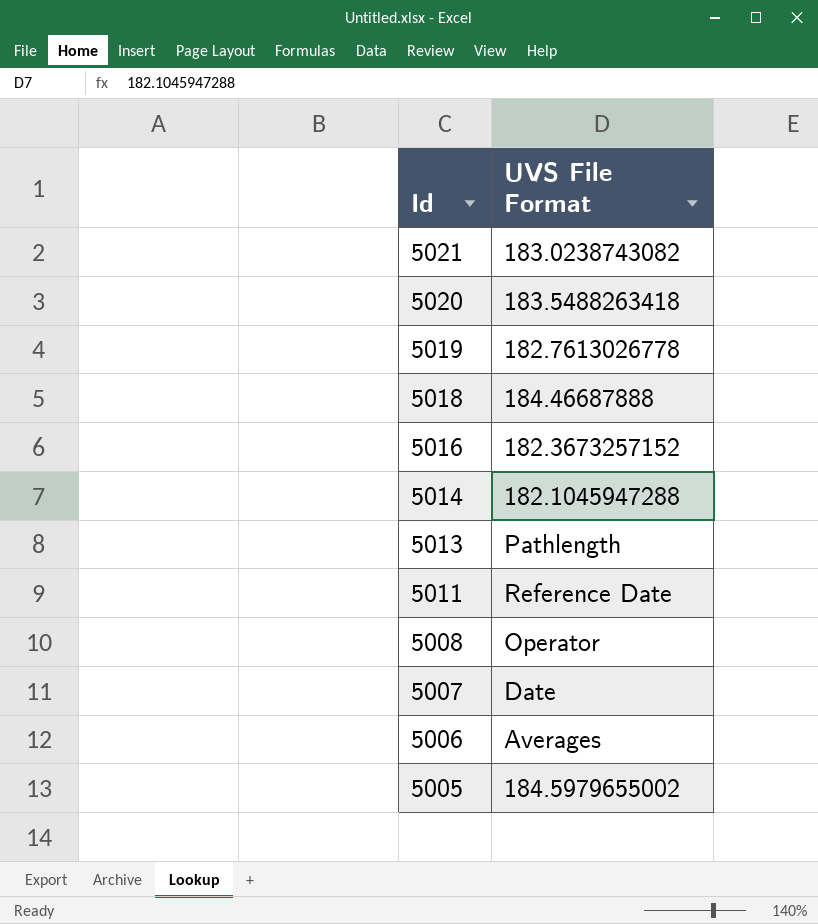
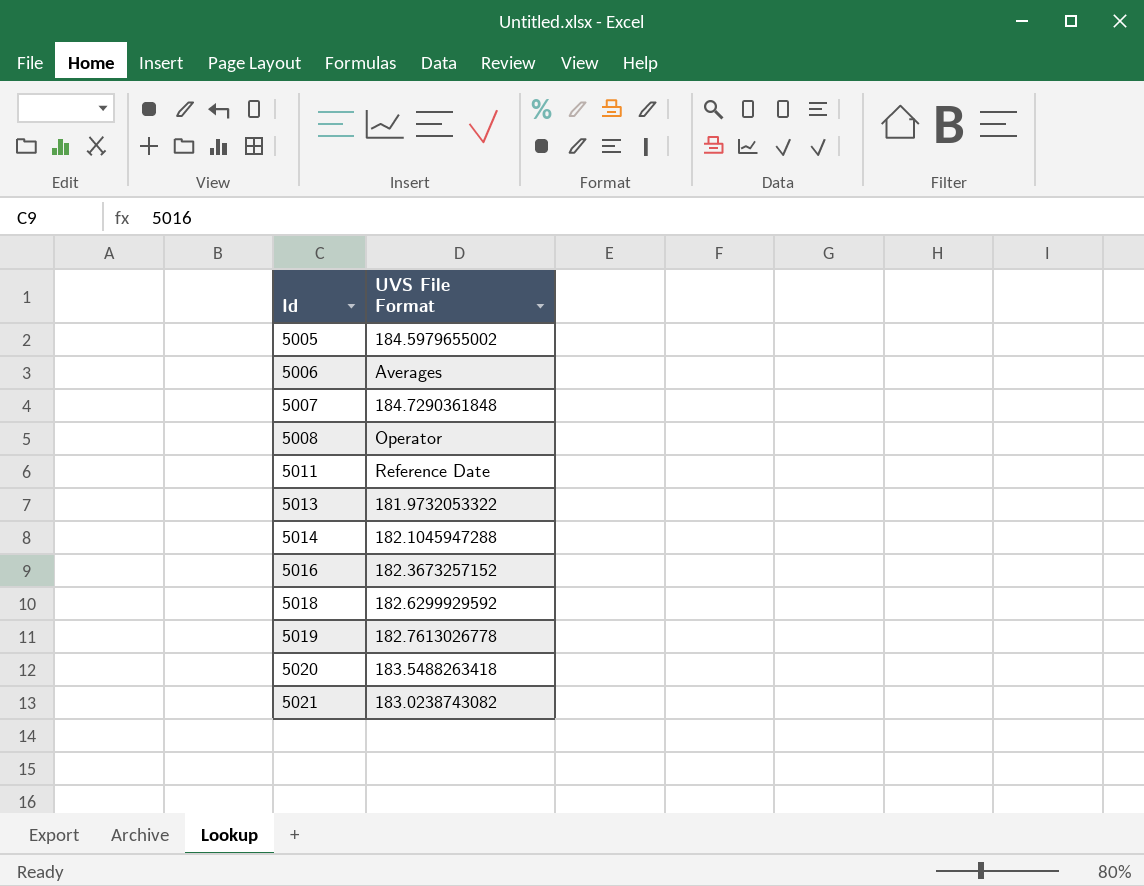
row order: Id descending -> Id ascending
5007 | UVS File Format: Date -> 184.7290361848
5013 | UVS File Format: Pathlength -> 181.9732053322
5018 | UVS File Format: 184.46687888 -> 182.6299929592

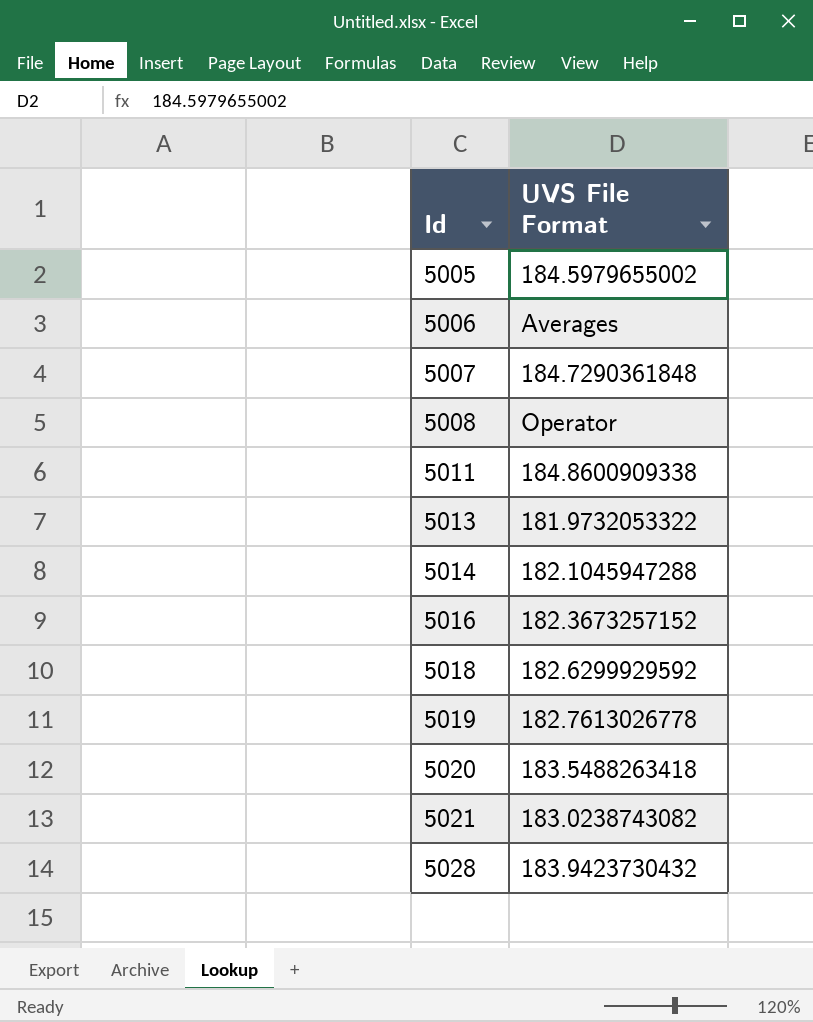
5011 | UVS File Format: Reference Date -> 184.8600909338
row 5028: none -> 183.9423730432

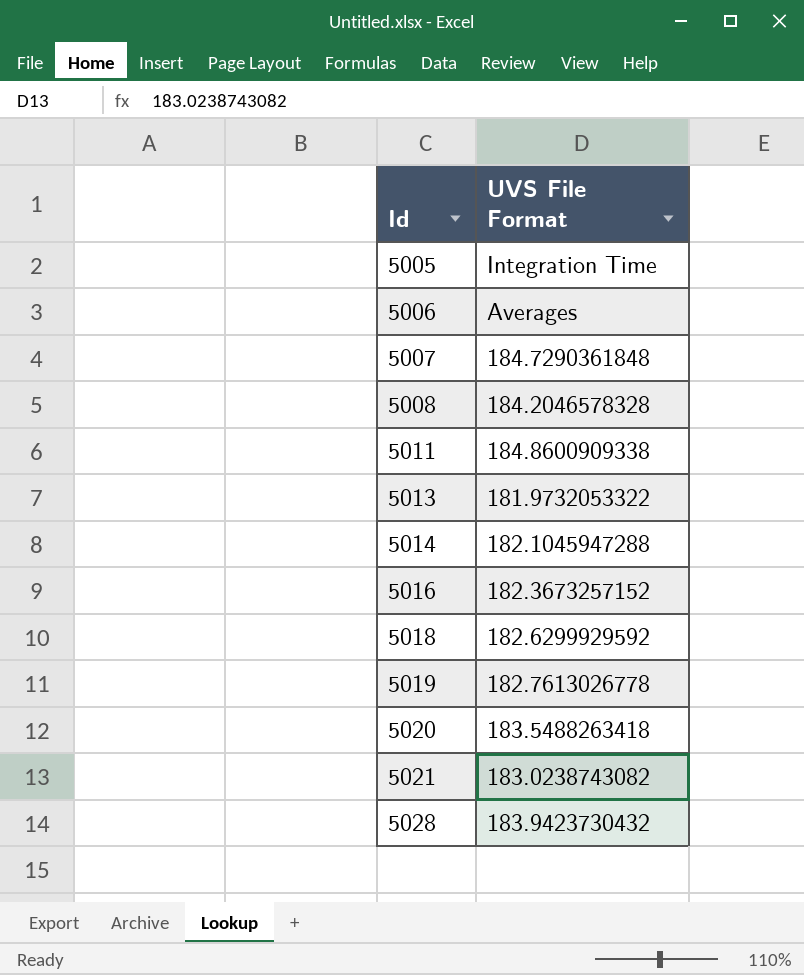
5005 | UVS File Format: 184.5979655002 -> Integration Time
5008 | UVS File Format: Operator -> 184.2046578328

